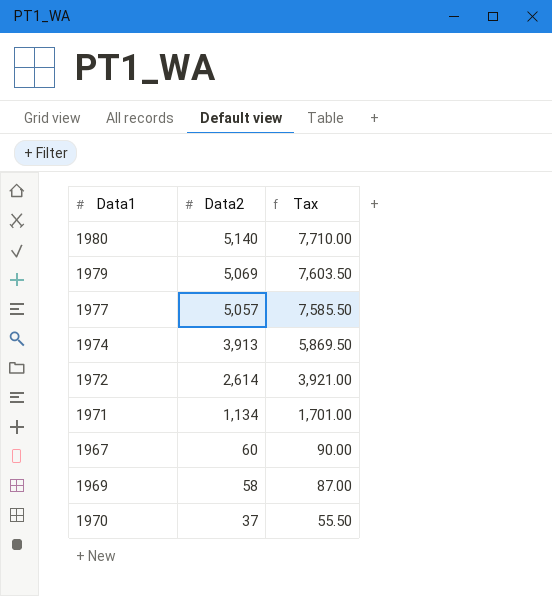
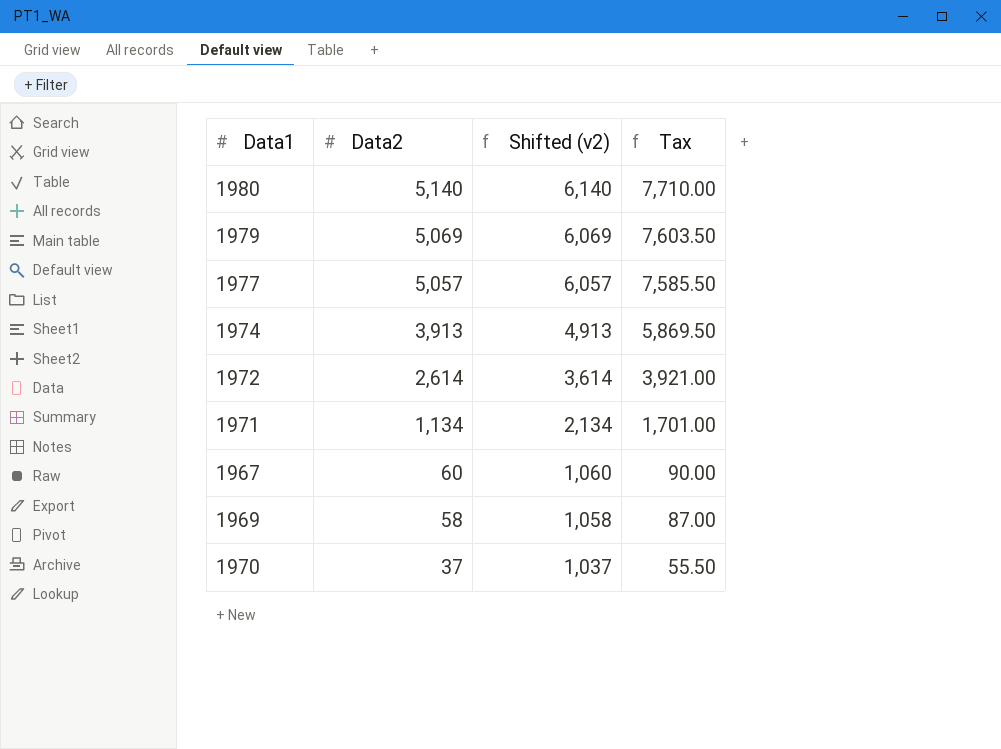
column Shifted (v2) | formula: none -> [Data2] + 1000

